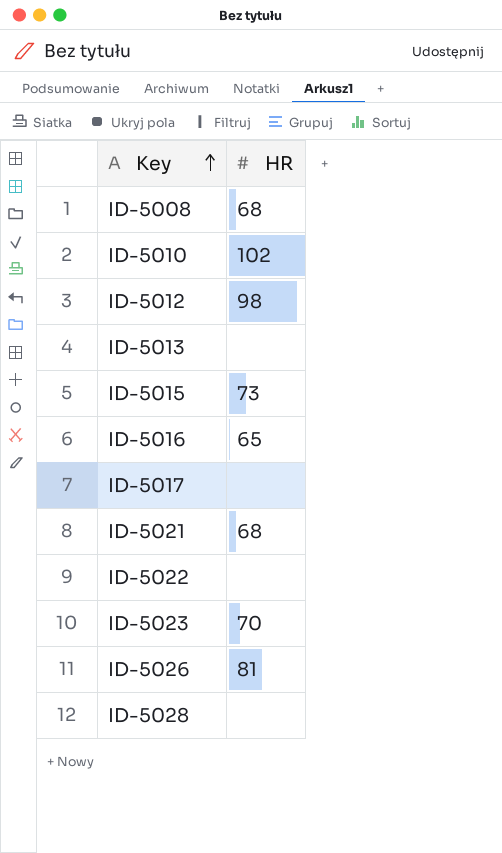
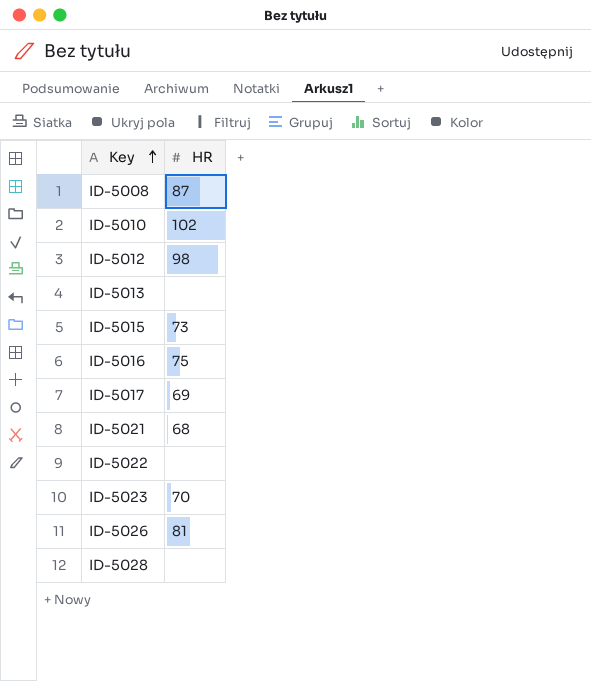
ID-5008 | HR: 68 -> 87
ID-5016 | HR: 65 -> 75
ID-5017 | HR: none -> 69

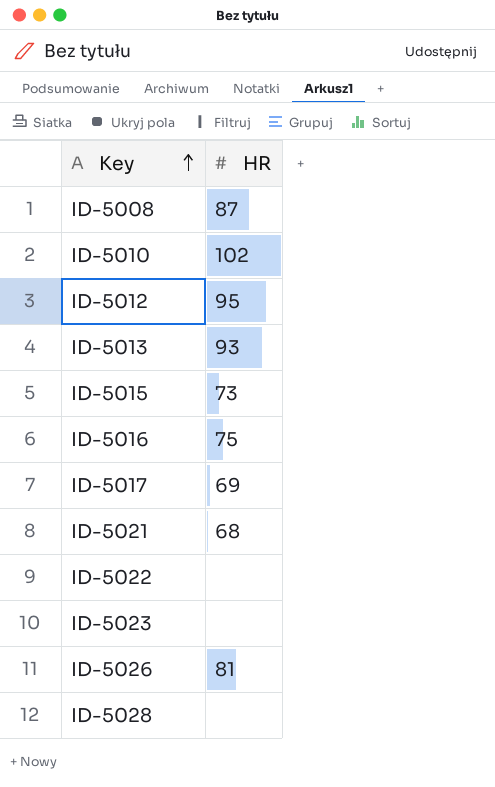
ID-5012 | HR: 98 -> 95
ID-5013 | HR: none -> 93
ID-5023 | HR: 70 -> none

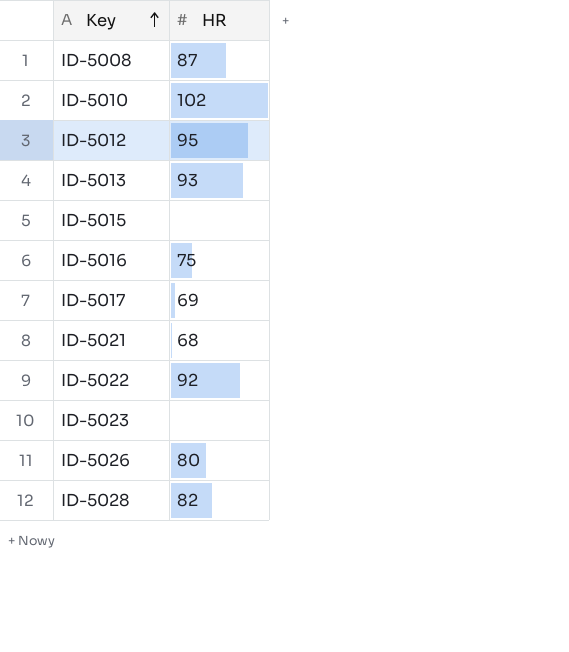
ID-5015 | HR: 73 -> none
ID-5022 | HR: none -> 92
ID-5026 | HR: 81 -> 80
ID-5028 | HR: none -> 82

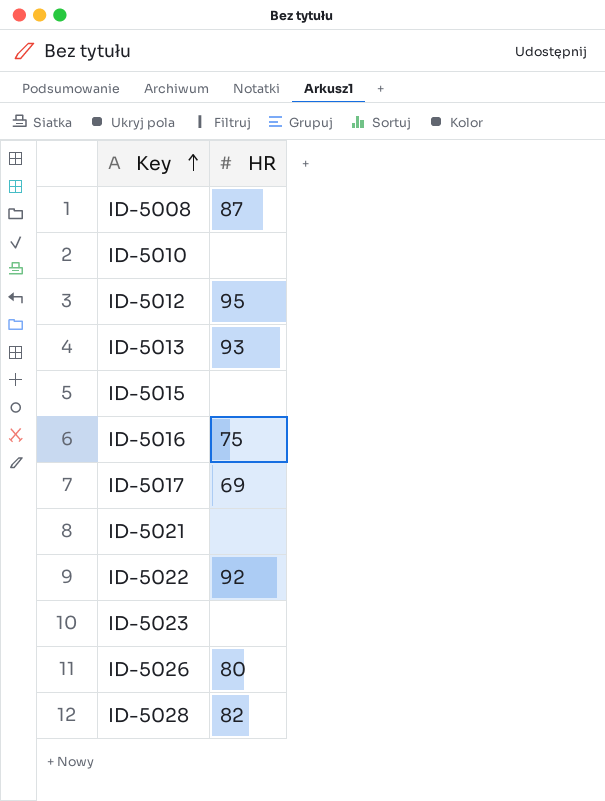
ID-5010 | HR: 102 -> none
ID-5021 | HR: 68 -> none

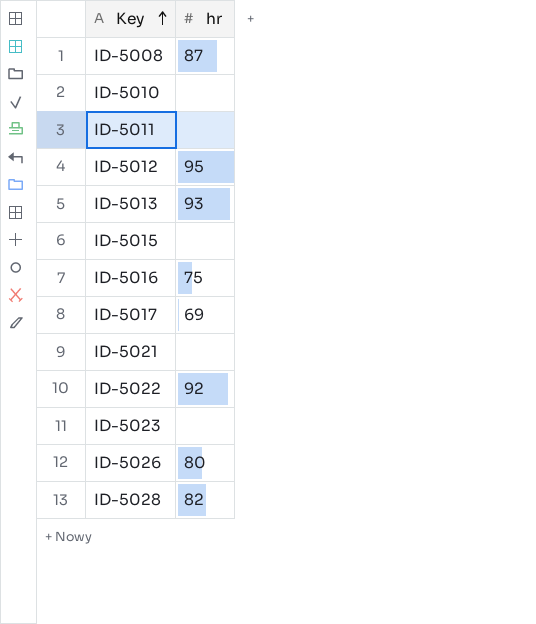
column name: HR -> hr
row ID-5011: none -> none

